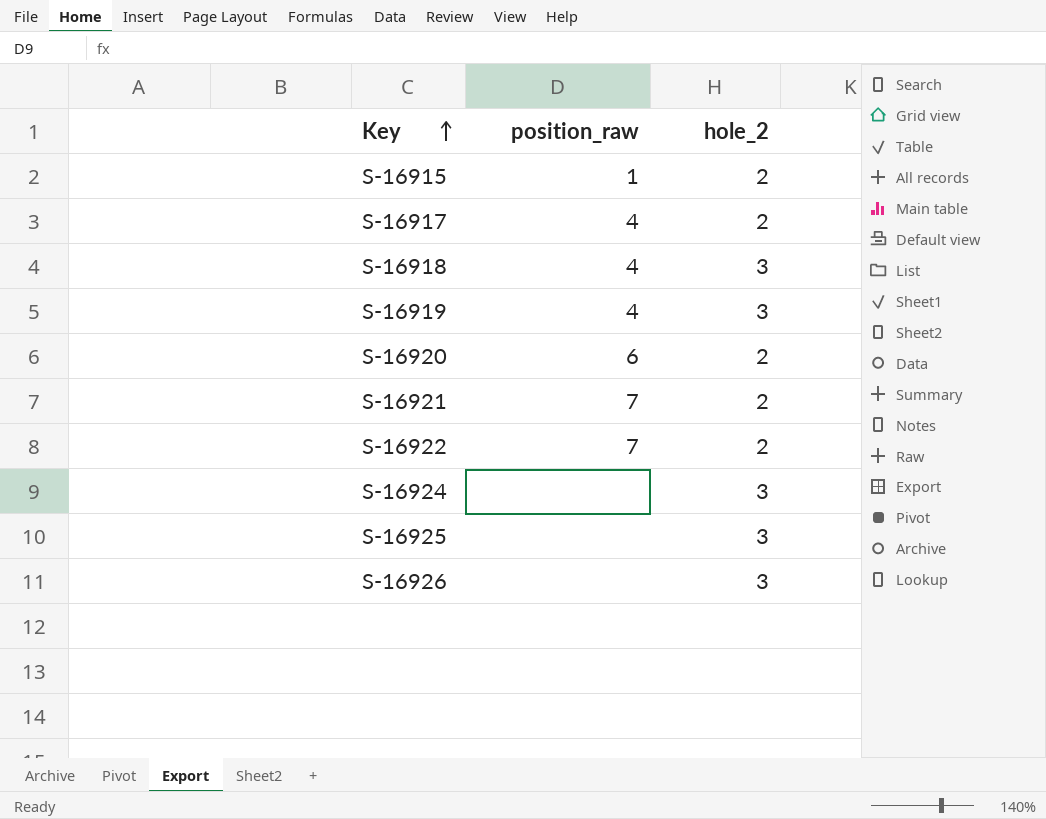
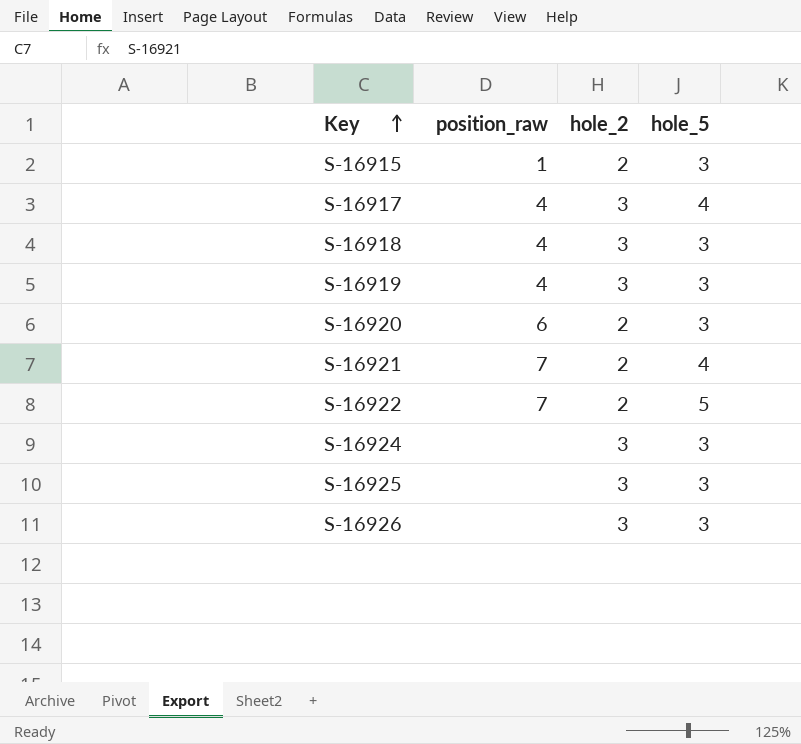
column hole_5 | position: none -> 4
S-16917 | hole_2: 2 -> 3

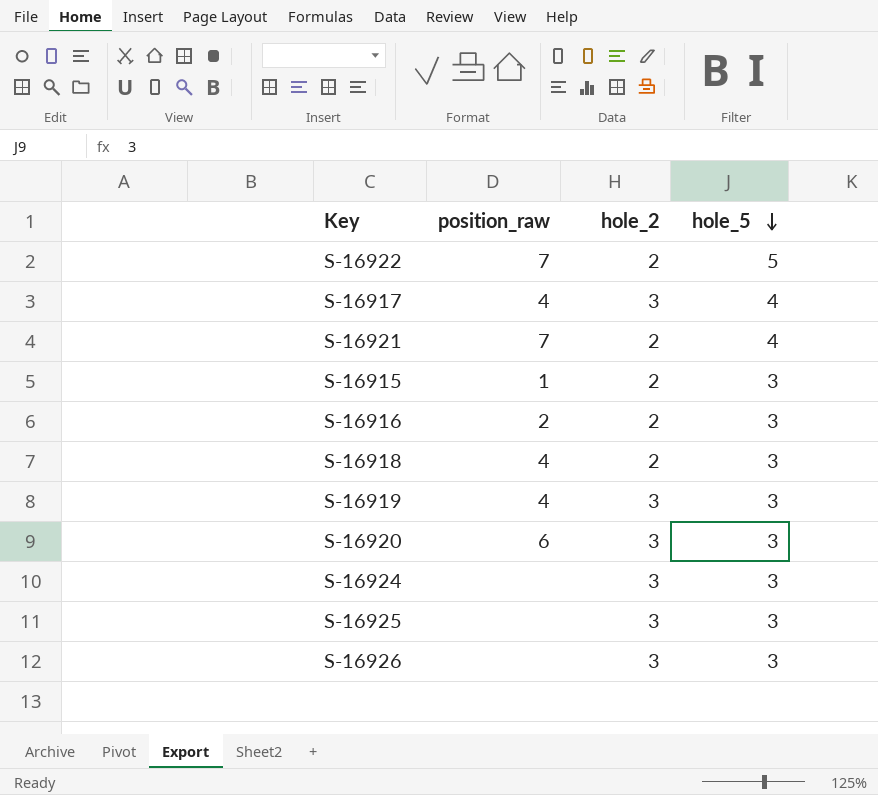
row order: Key ascending -> hole_5 descending
row S-16916: none -> 2 | 2 | 3
S-16918 | hole_2: 3 -> 2
S-16920 | hole_2: 2 -> 3

